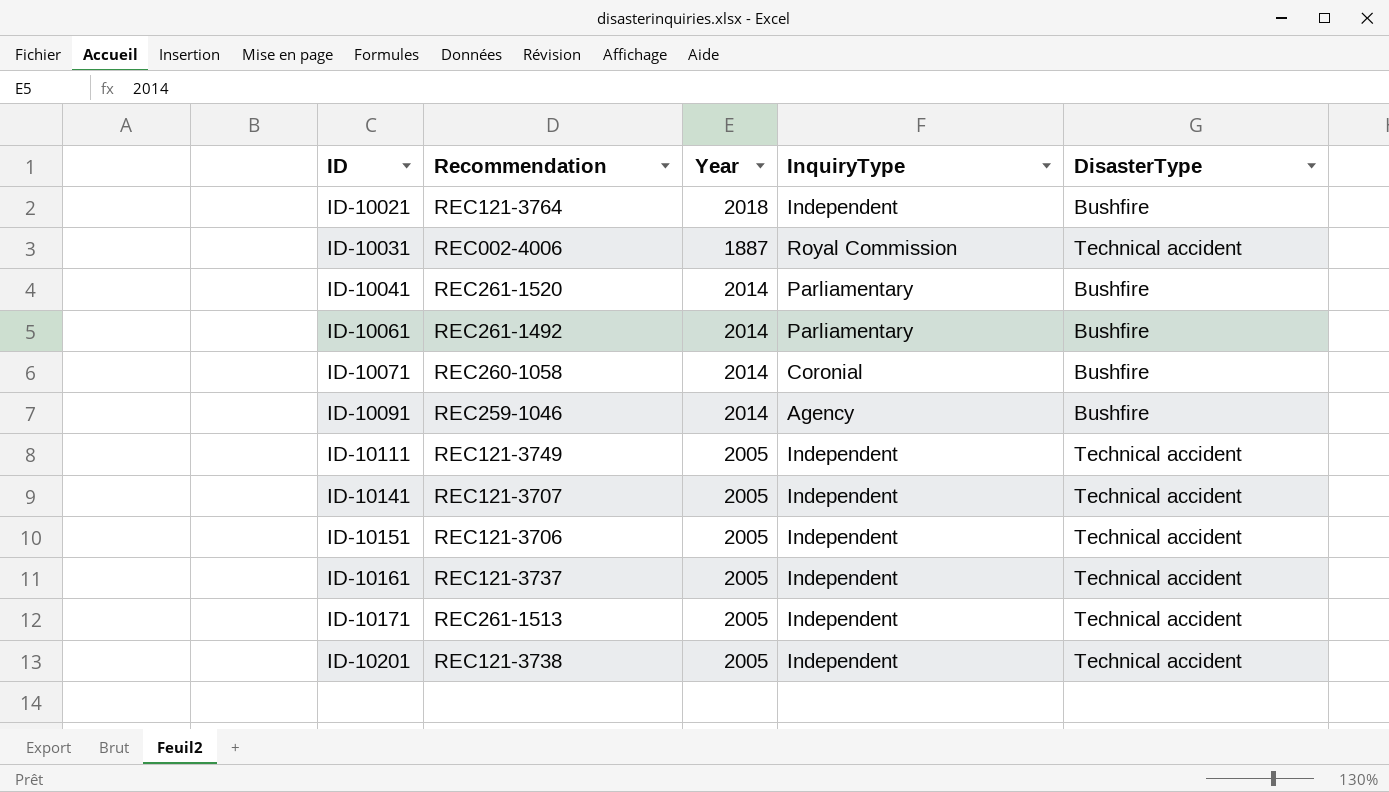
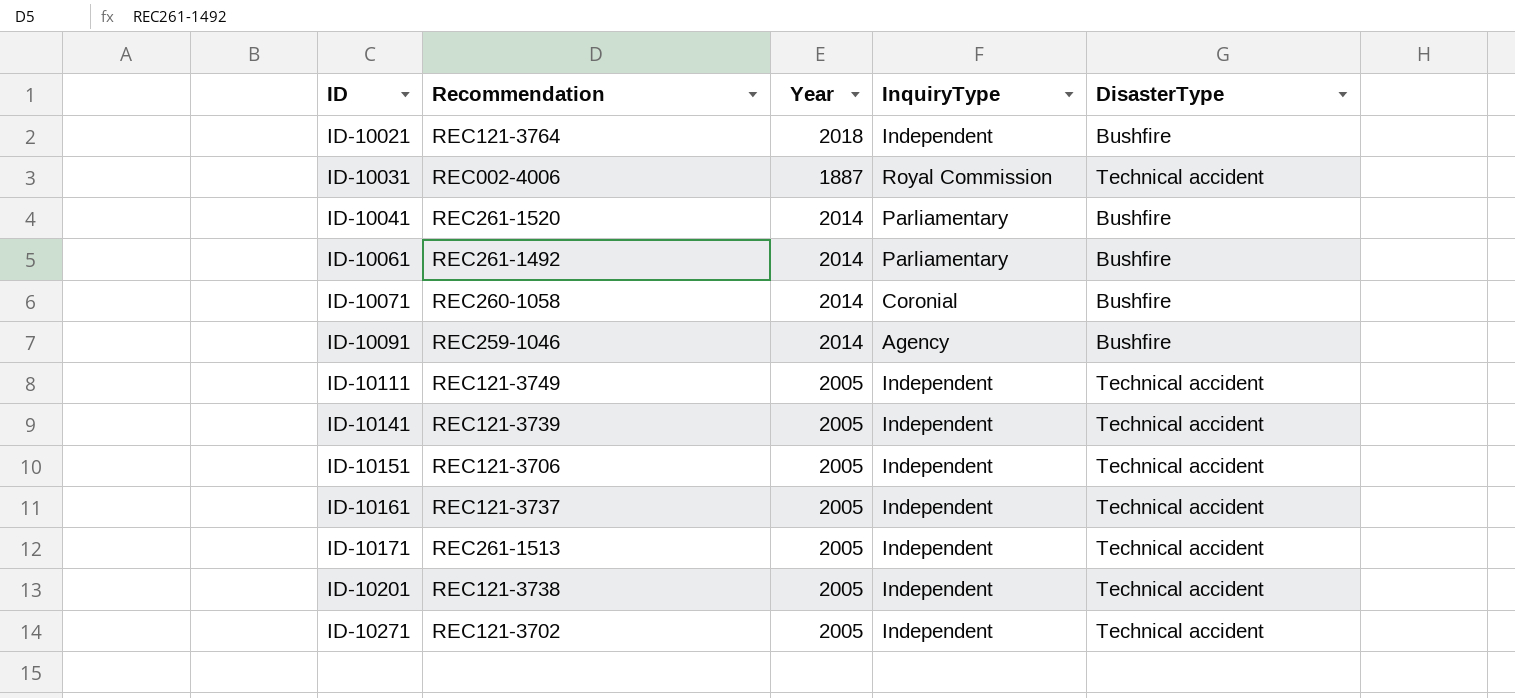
ID-10141 | Recommendation: REC121-3707 -> REC121-3739
row ID-10271: none -> REC121-3702 | 2005 | Independent | Technical accident

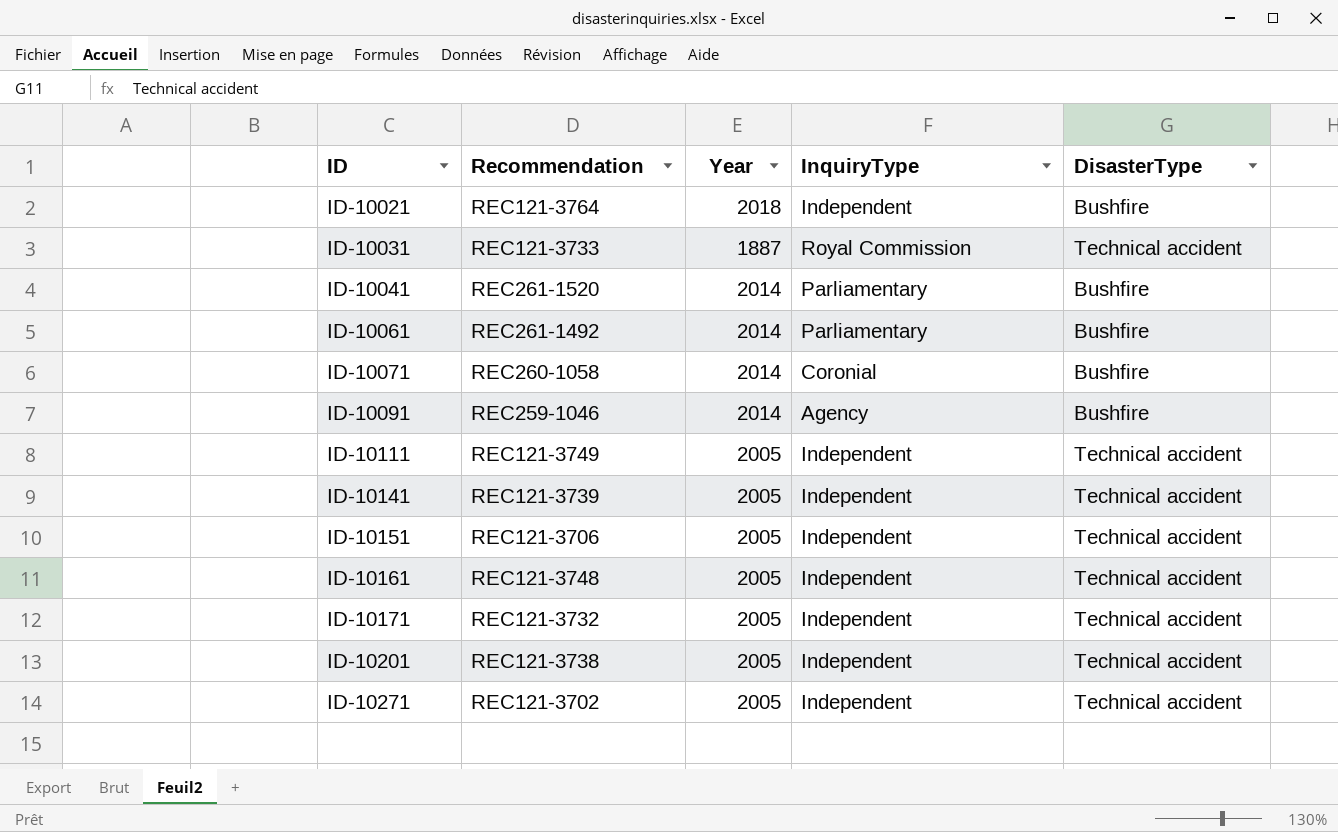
ID-10031 | Recommendation: REC002-4006 -> REC121-3733
ID-10161 | Recommendation: REC121-3737 -> REC121-3748
ID-10171 | Recommendation: REC261-1513 -> REC121-3732

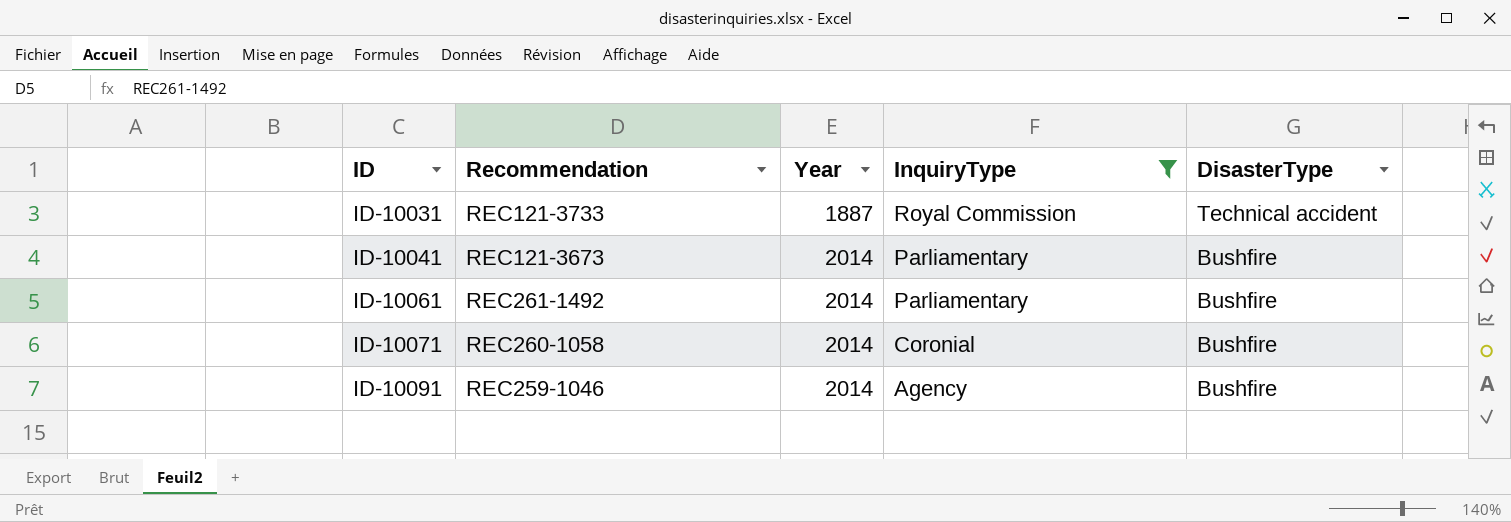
filter: none -> InquiryType != Independent
ID-10041 | Recommendation: REC261-1520 -> REC121-3673

